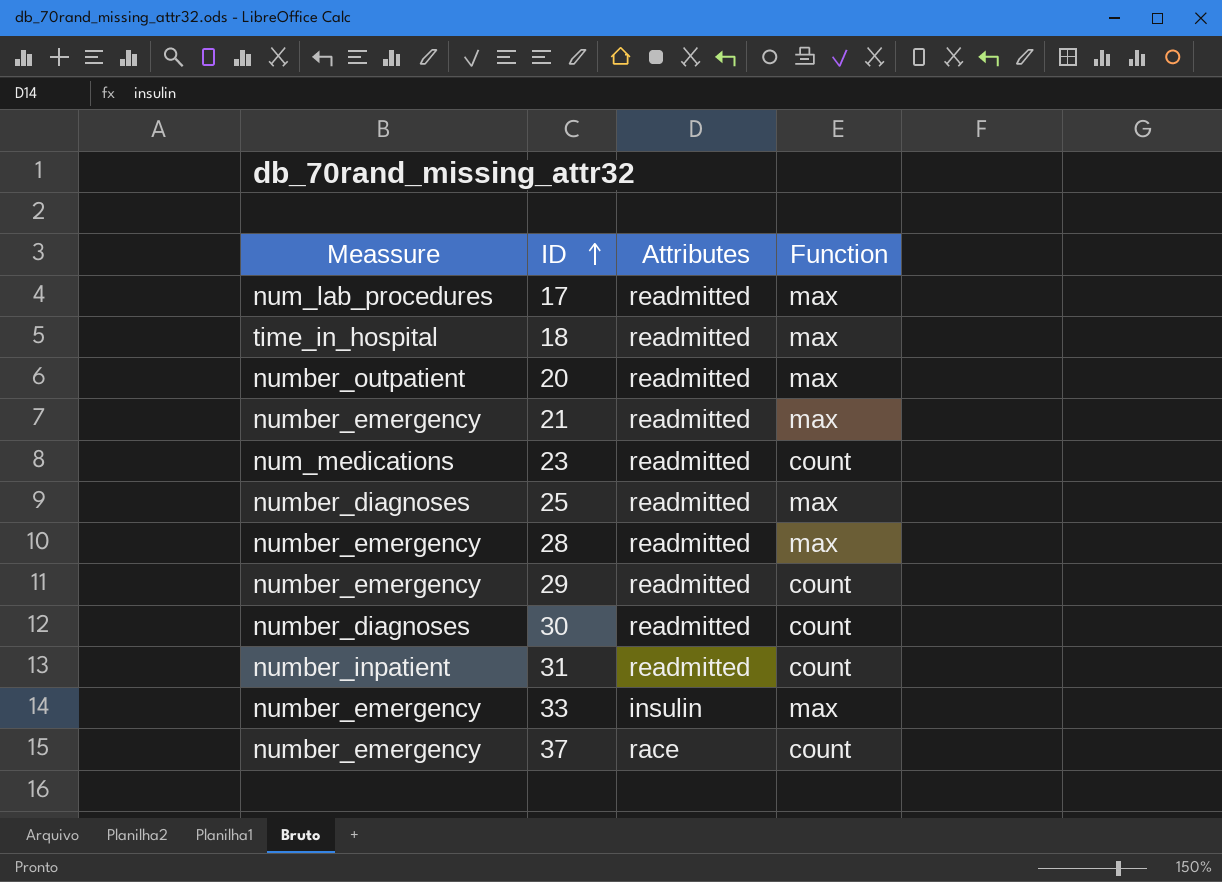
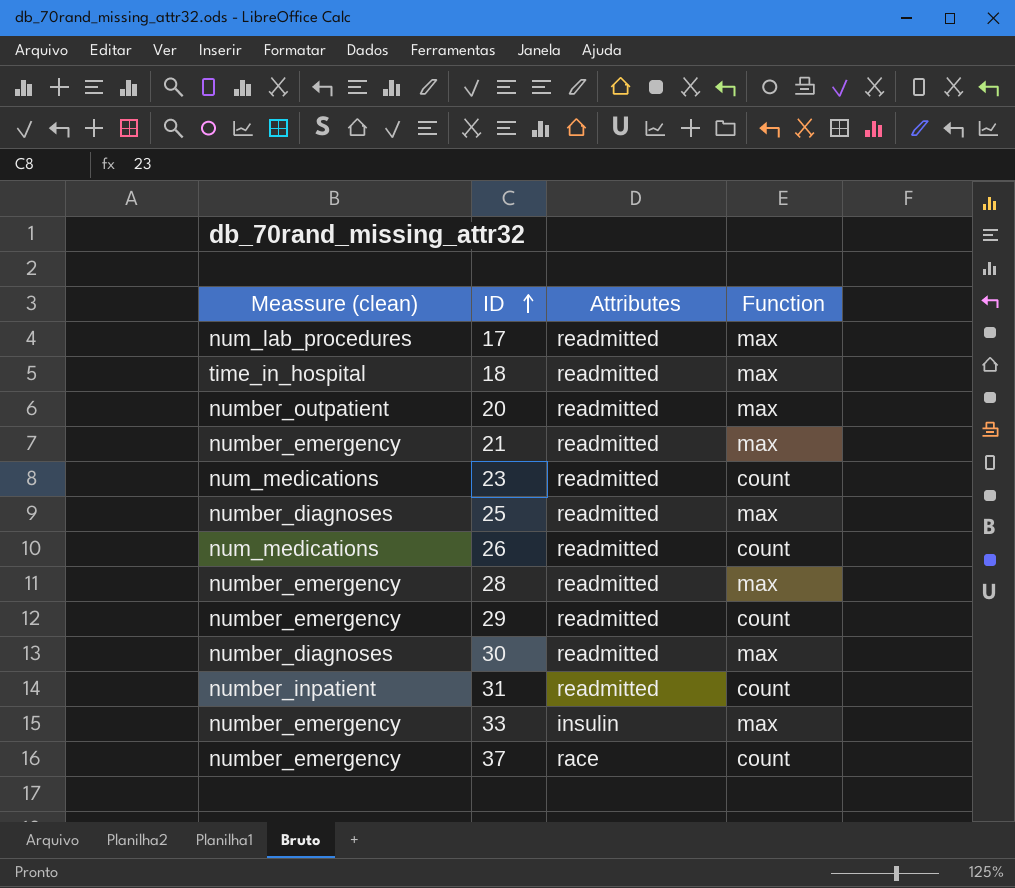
column name: Meassure -> Meassure (clean)
row 26: none -> num_medications | readmitted | count
30 | Function: count -> max

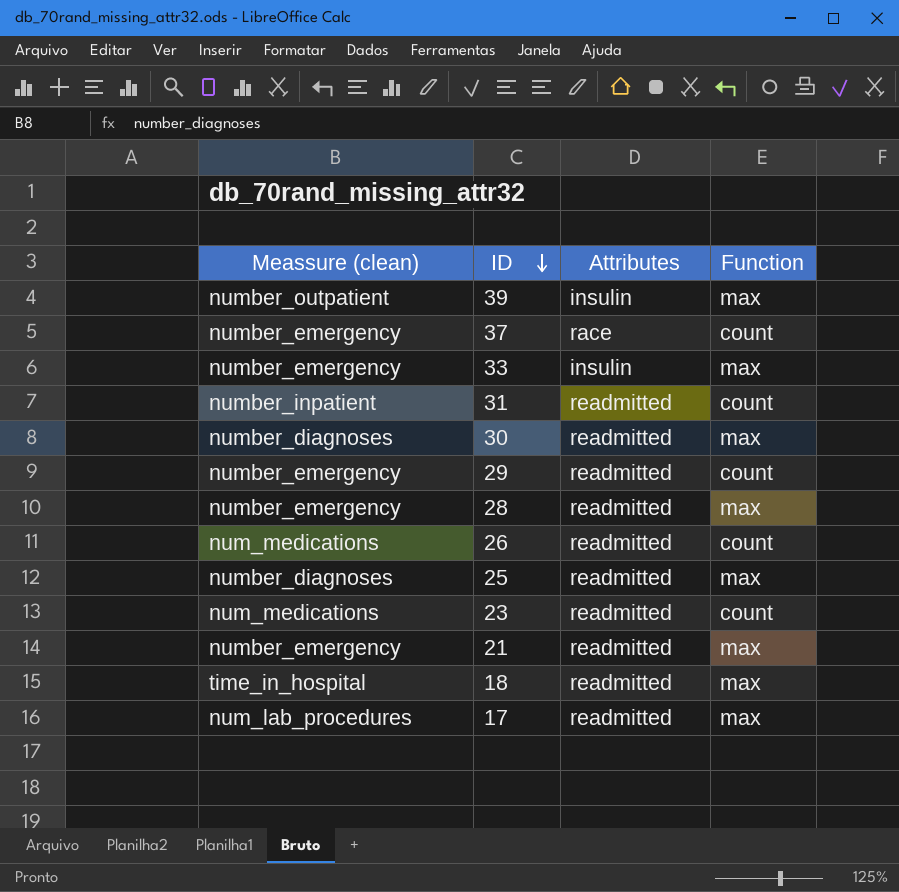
row order: ID ascending -> ID descending
row 20: number_outpatient | readmitted | max -> none
row 39: none -> number_outpatient | insulin | max

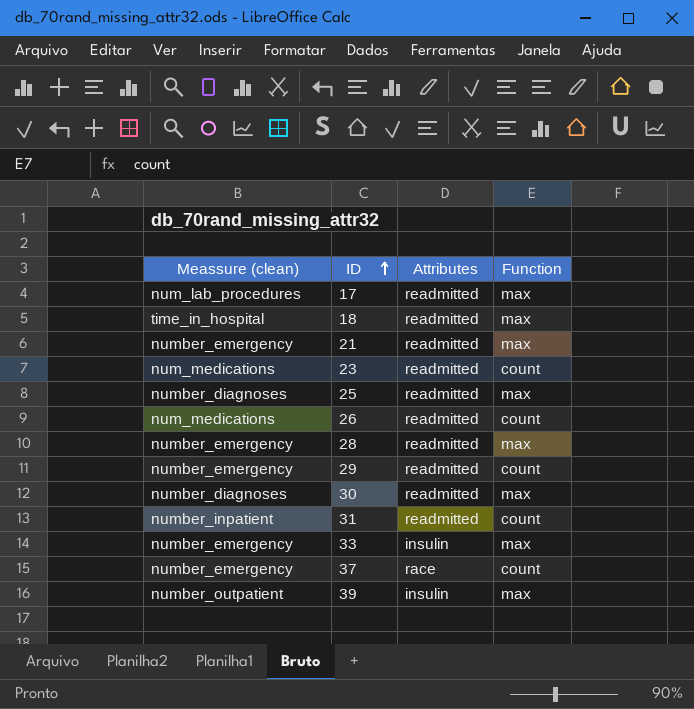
row order: ID descending -> ID ascending

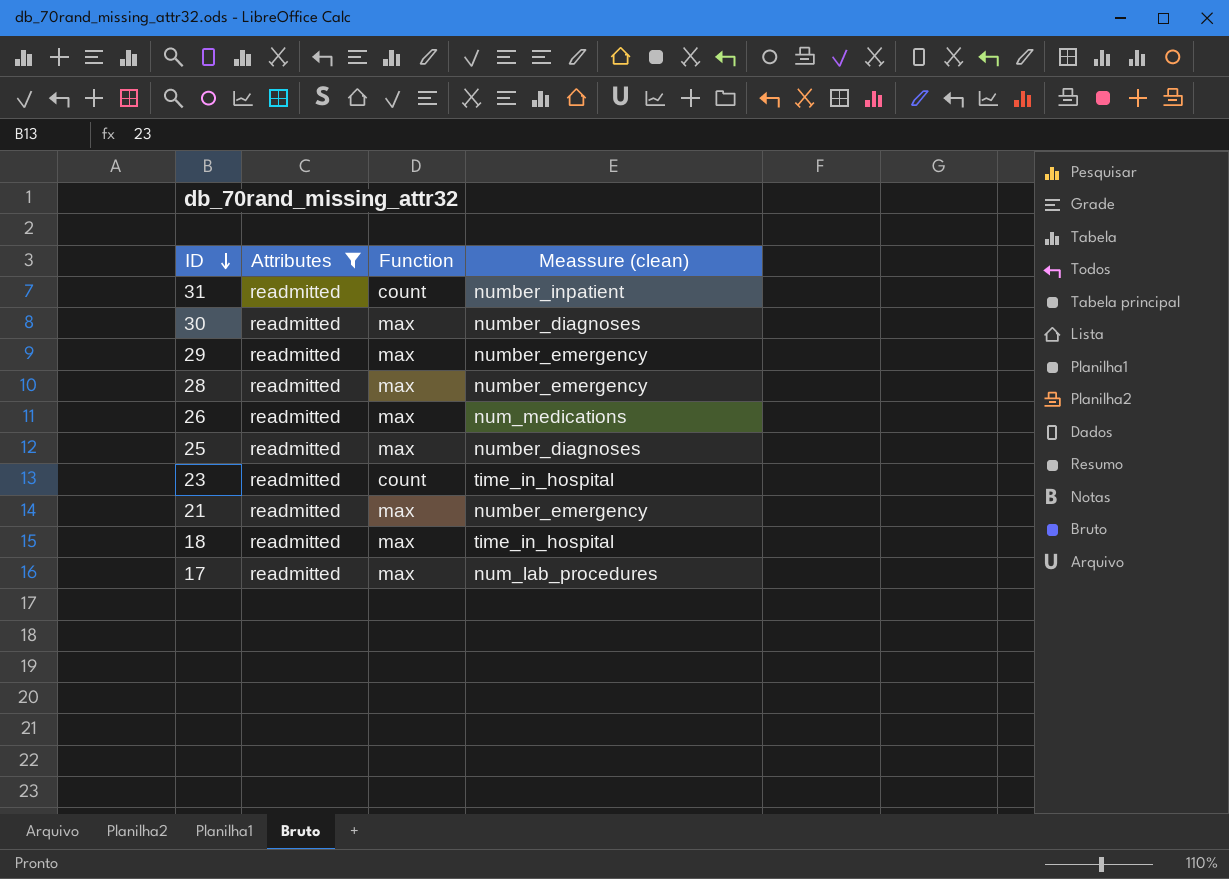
filter: none -> Attributes = readmitted
row order: ID ascending -> ID descending
column Meassure (clean) | position: 1 -> 4
29 | Function: count -> max
26 | Function: count -> max
23 | Meassure (clean): num_medications -> time_in_hospital

